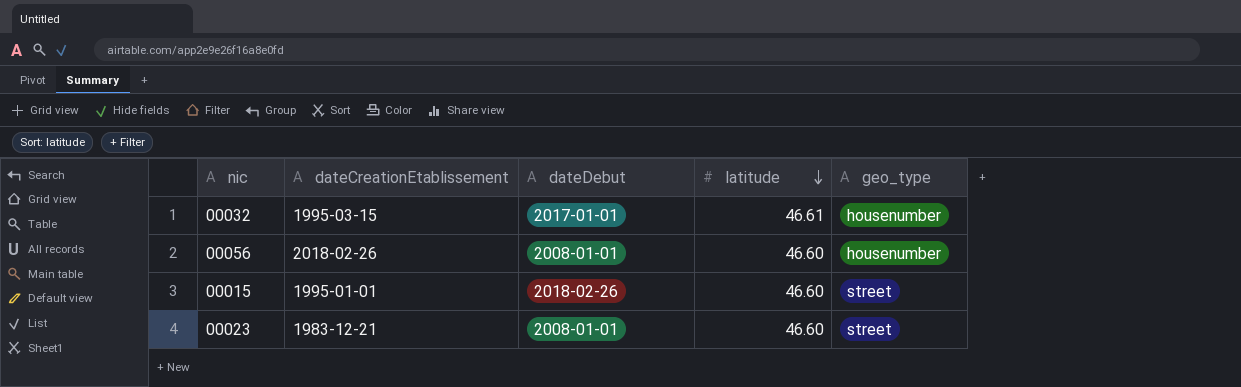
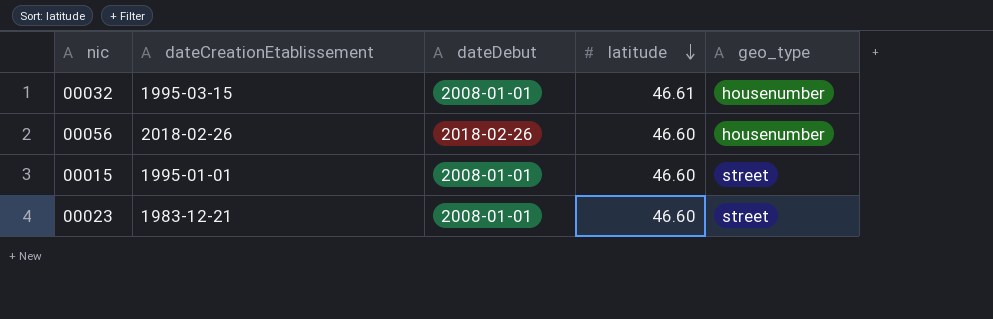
00032 | dateDebut: 2017-01-01 -> 2008-01-01
00056 | dateDebut: 2008-01-01 -> 2018-02-26
00015 | dateDebut: 2018-02-26 -> 2008-01-01

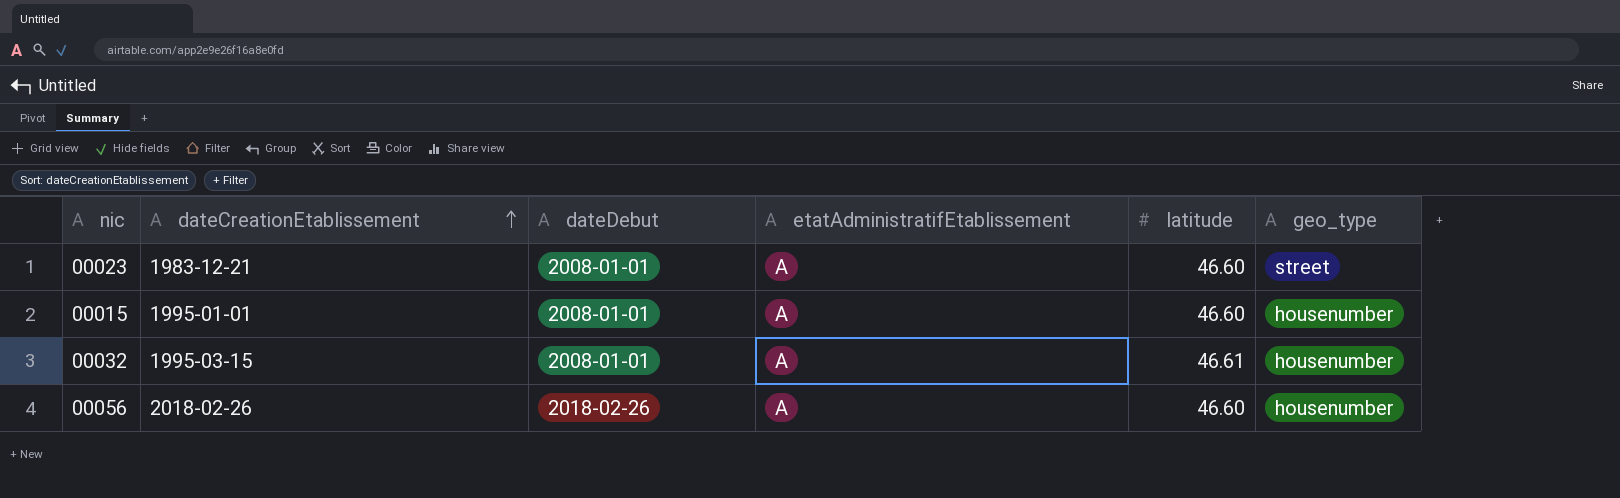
row order: latitude descending -> dateCreationEtablissement ascending
column etatAdministratifEtablissement | position: none -> 4
00015 | geo_type: street -> housenumber

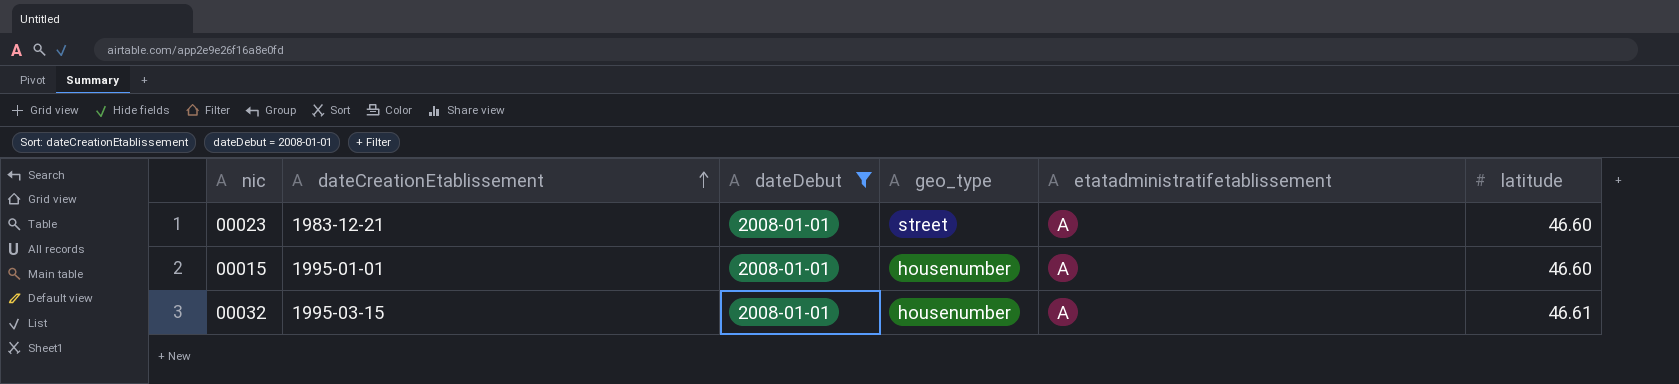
filter: none -> dateDebut = 2008-01-01
column geo_type | position: 6 -> 4
column name: etatAdministratifEtablissement -> etatadministratifetablissement

